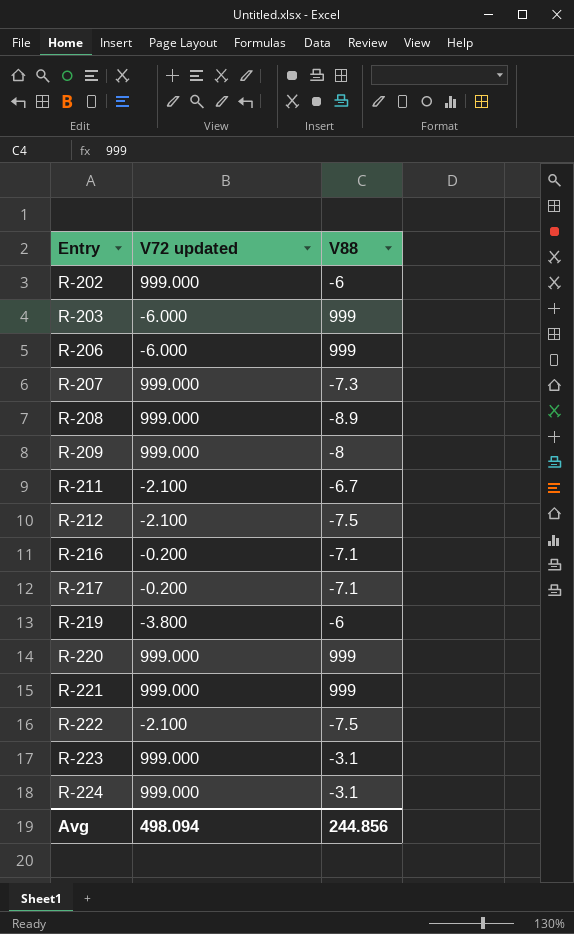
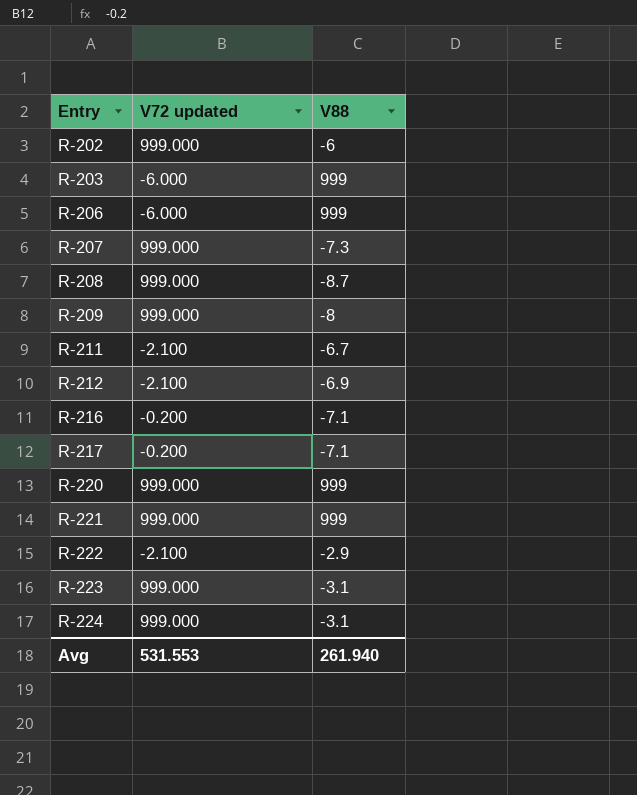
row R-219: -3.800 | -6 -> none
R-208 | V88: -8.9 -> -8.7
R-212 | V88: -7.5 -> -6.9
R-222 | V88: -7.5 -> -2.9
Avg | V72 updated: 498.094 -> 531.553
Avg | V88: 244.856 -> 261.940

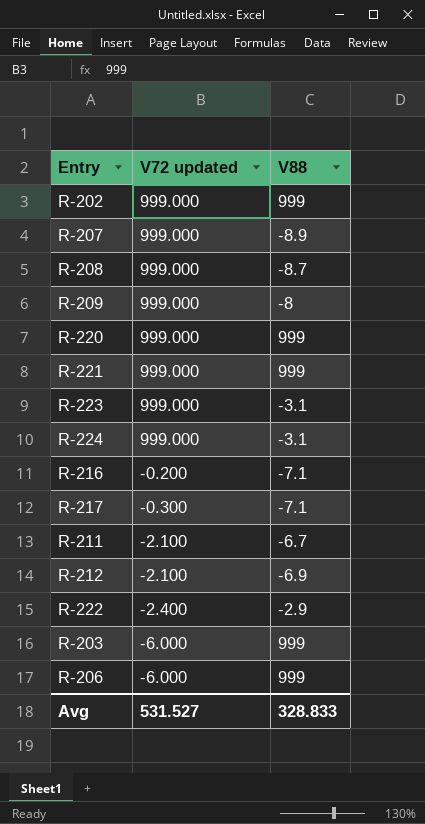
row order: Entry ascending -> V72 updated descending
R-202 | V88: -6 -> 999
R-207 | V88: -7.3 -> -8.9
R-217 | V72 updated: -0.200 -> -0.300
R-222 | V72 updated: -2.100 -> -2.400
Avg | V72 updated: 531.553 -> 531.527
Avg | V88: 261.940 -> 328.833

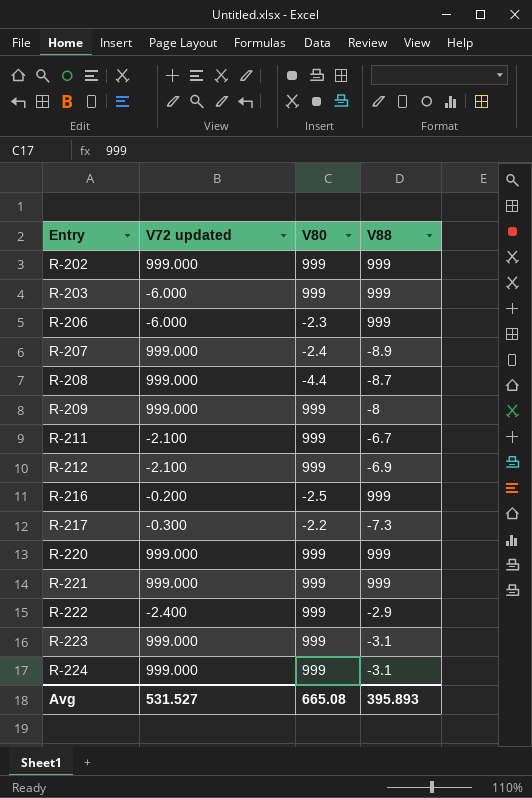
row order: V72 updated descending -> Entry ascending
column V80 | position: none -> 3
R-216 | V88: -7.1 -> 999
R-217 | V88: -7.1 -> -7.3
Avg | V88: 328.833 -> 395.893

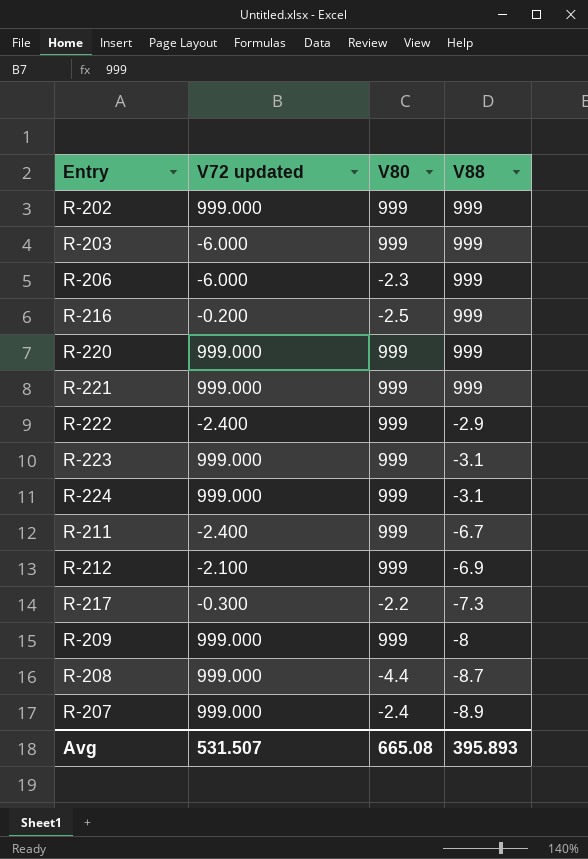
row order: Entry ascending -> V88 descending
R-211 | V72 updated: -2.100 -> -2.400
Avg | V72 updated: 531.527 -> 531.507

